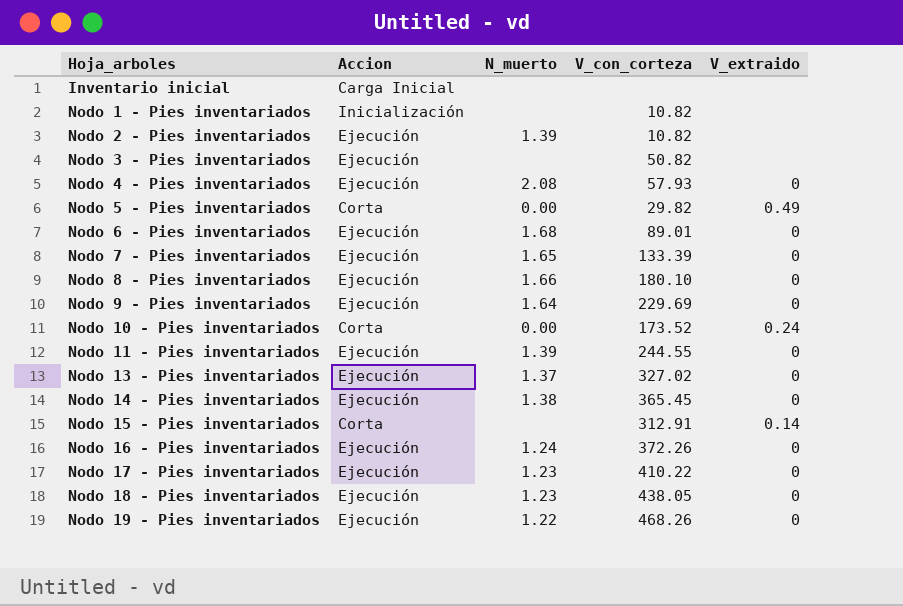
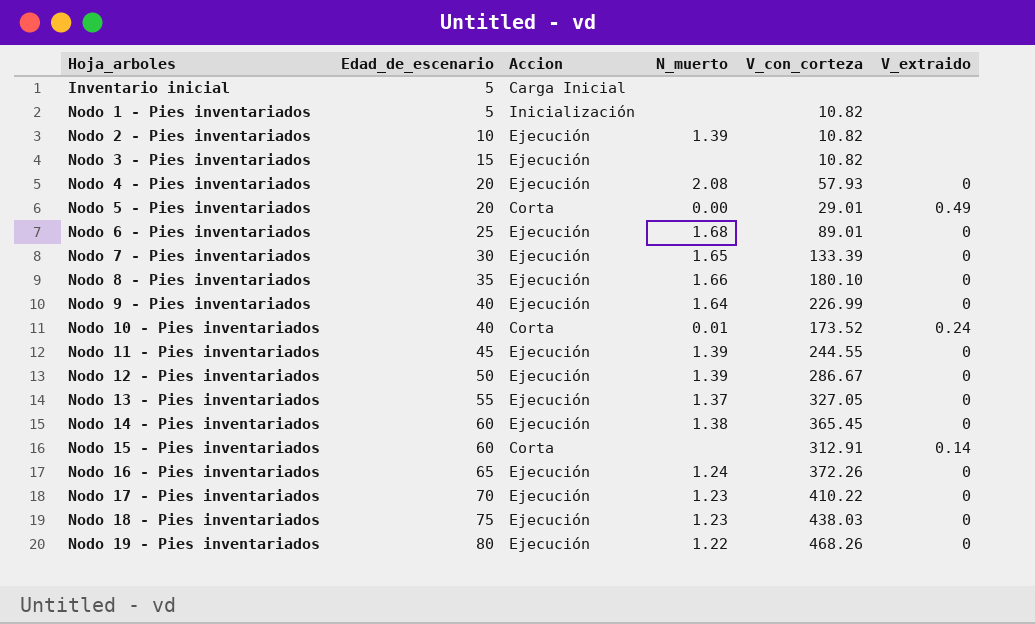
column Edad_de_escenario | position: none -> 2
Nodo 3 - Pies inventariados | V_con_corteza: 50.82 -> 10.82
Nodo 5 - Pies inventariados | V_con_corteza: 29.82 -> 29.01
Nodo 9 - Pies inventariados | V_con_corteza: 229.69 -> 226.99
Nodo 10 - Pies inventariados | N_muerto: 0.00 -> 0.01
row Nodo 12 - Pies inventariados: none -> 50 | Ejecución | 1.39 | 286.67 | 0
Nodo 13 - Pies inventariados | V_con_corteza: 327.02 -> 327.05
Nodo 18 - Pies inventariados | V_con_corteza: 438.05 -> 438.03

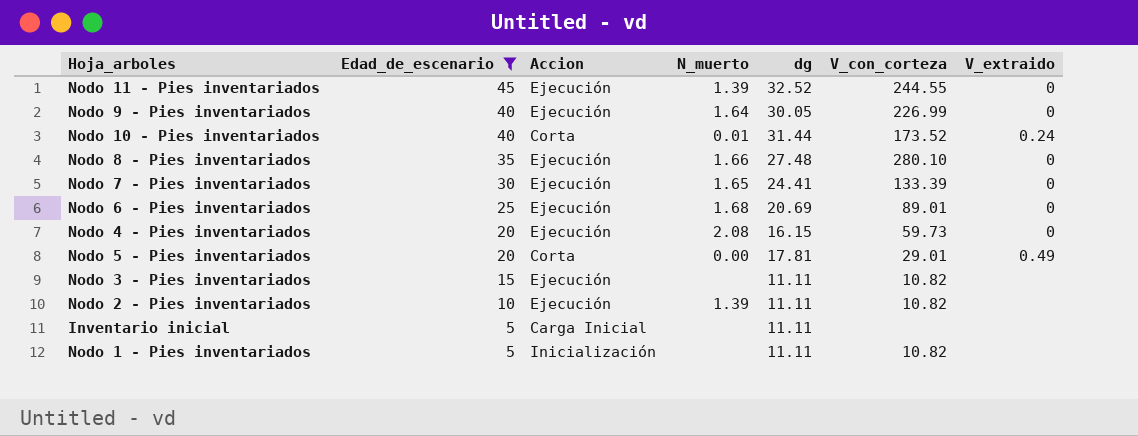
filter: none -> Edad_de_escenario <= 45
row order: Hoja_arboles ascending -> Edad_de_escenario descending
column dg | position: none -> 5
Nodo 8 - Pies inventariados | V_con_corteza: 180.10 -> 280.10
Nodo 4 - Pies inventariados | V_con_corteza: 57.93 -> 59.73

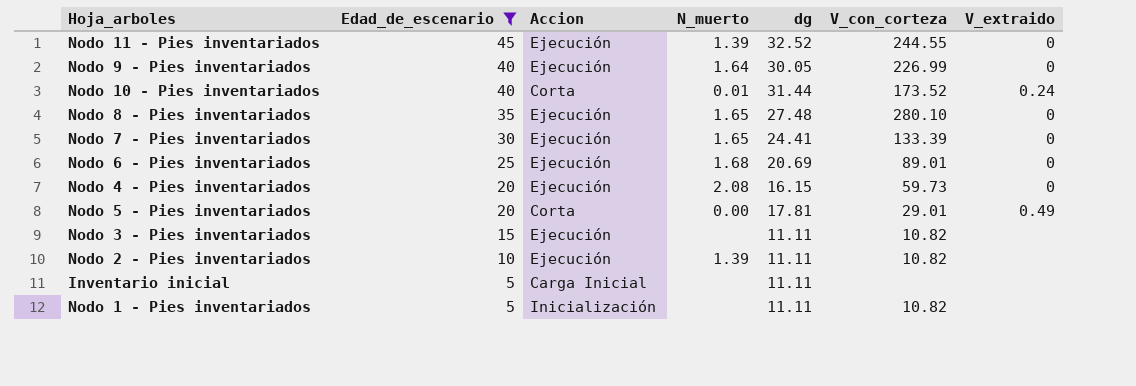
Nodo 8 - Pies inventariados | N_muerto: 1.66 -> 1.65

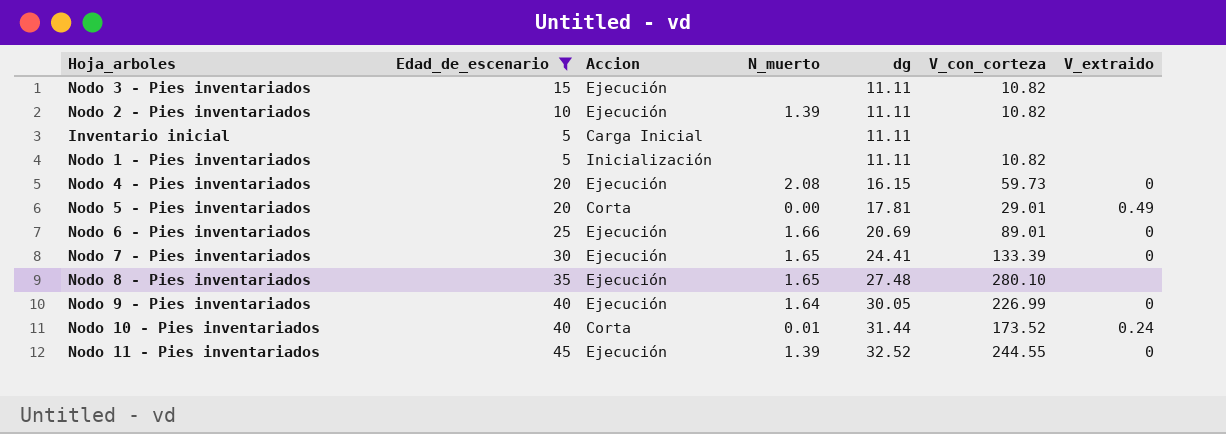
row order: Edad_de_escenario descending -> dg ascending
Nodo 6 - Pies inventariados | N_muerto: 1.68 -> 1.66
Nodo 8 - Pies inventariados | V_extraido: 0 -> none

